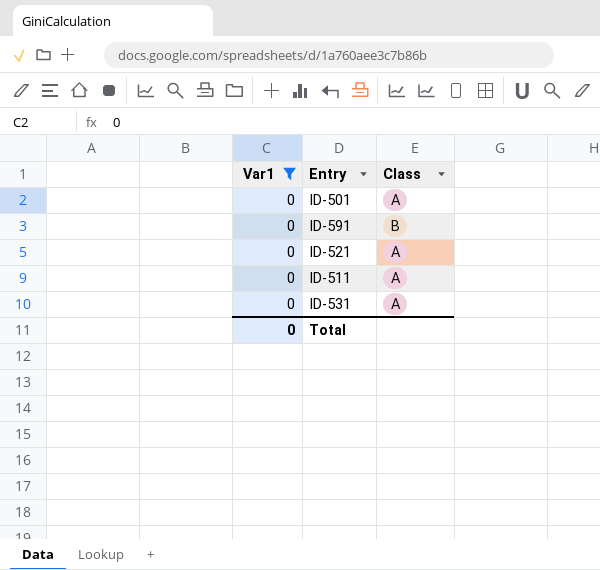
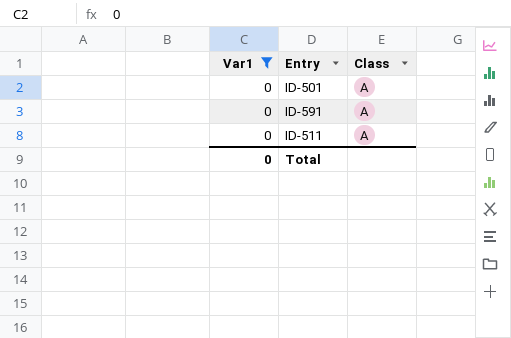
row ID-521: 0 | A -> none
row ID-531: 0 | A -> none
ID-591 | Class: B -> A

